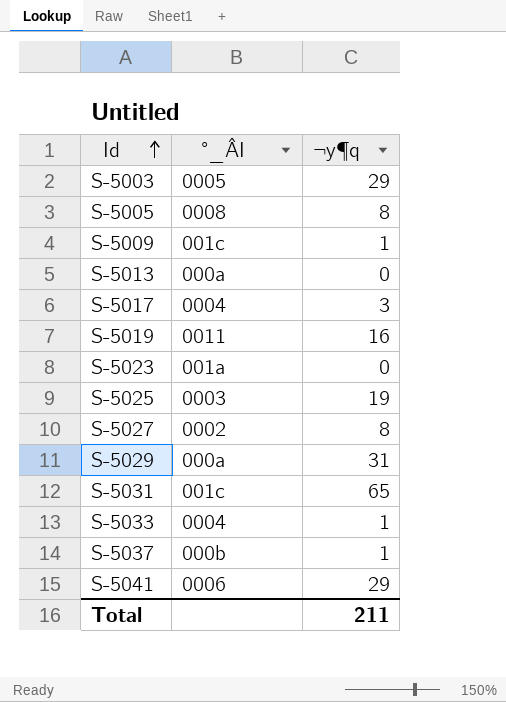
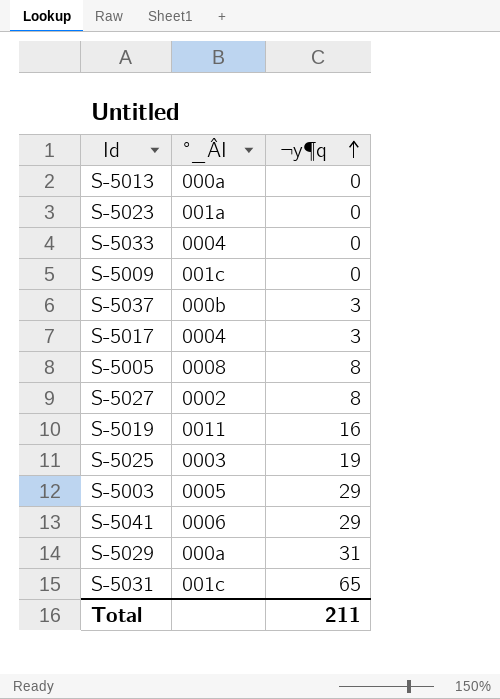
row order: Id ascending -> ¬y¶q ascending
S-5033 | ¬y¶q: 1 -> 0
S-5009 | ¬y¶q: 1 -> 0
S-5037 | ¬y¶q: 1 -> 3

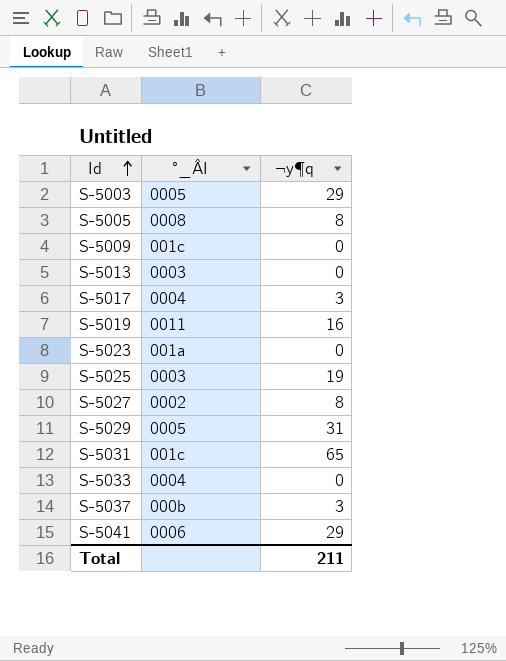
row order: ¬y¶q ascending -> Id ascending
S-5013 | °_ÂI: 000a -> 0003
S-5029 | °_ÂI: 000a -> 0005

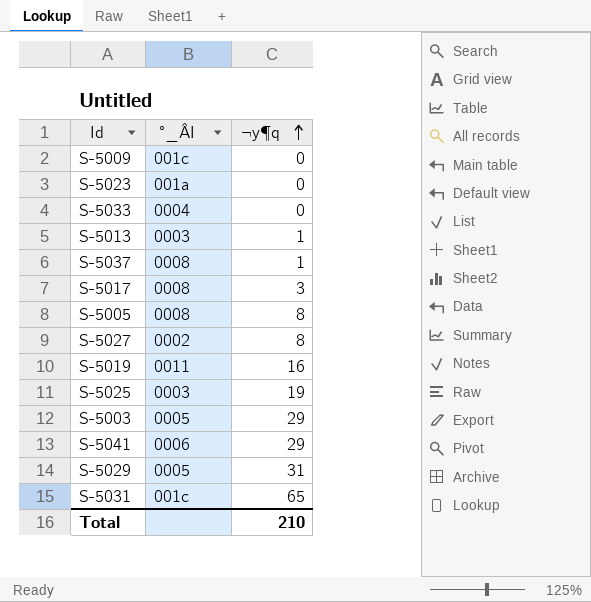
row order: Id ascending -> ¬y¶q ascending
S-5013 | ¬y¶q: 0 -> 1
S-5037 | °_ÂI: 000b -> 0008
S-5037 | ¬y¶q: 3 -> 1
S-5017 | °_ÂI: 0004 -> 0008
Total | ¬y¶q: 211 -> 210

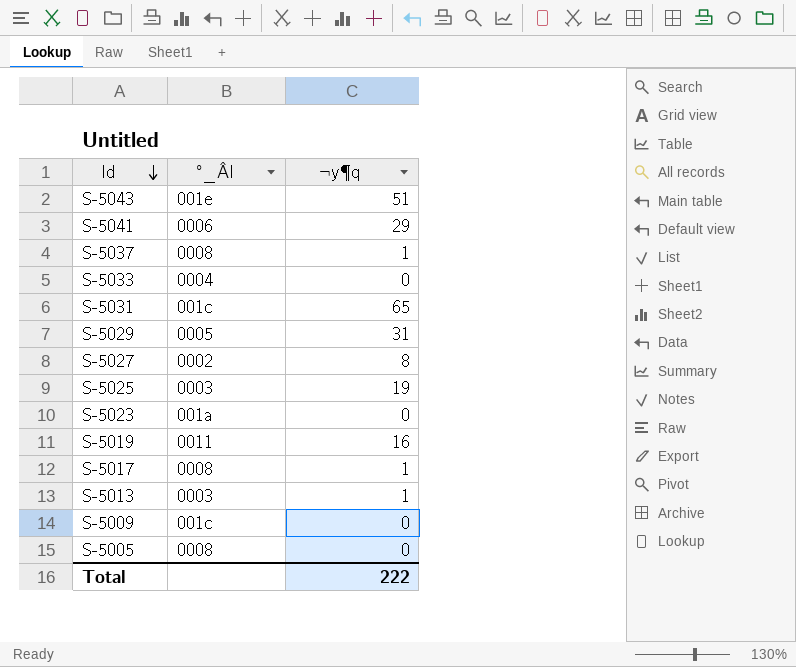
row order: ¬y¶q ascending -> Id descending
row S-5003: 0005 | 29 -> none
row S-5043: none -> 001e | 51
S-5017 | ¬y¶q: 3 -> 1
S-5005 | ¬y¶q: 8 -> 0
Total | ¬y¶q: 210 -> 222

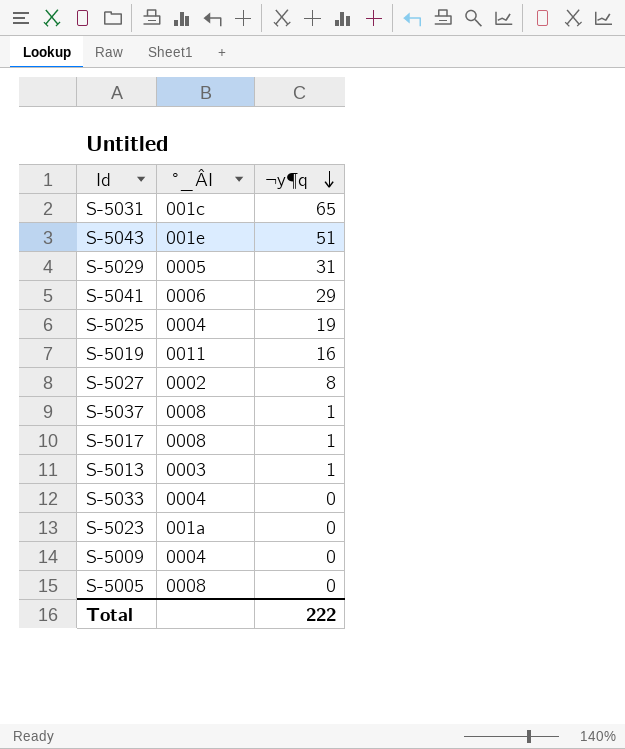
row order: Id descending -> ¬y¶q descending
S-5025 | °_ÂI: 0003 -> 0004
S-5009 | °_ÂI: 001c -> 0004

